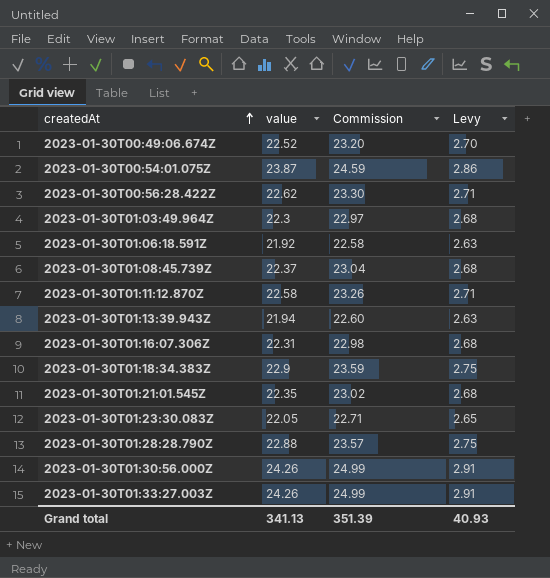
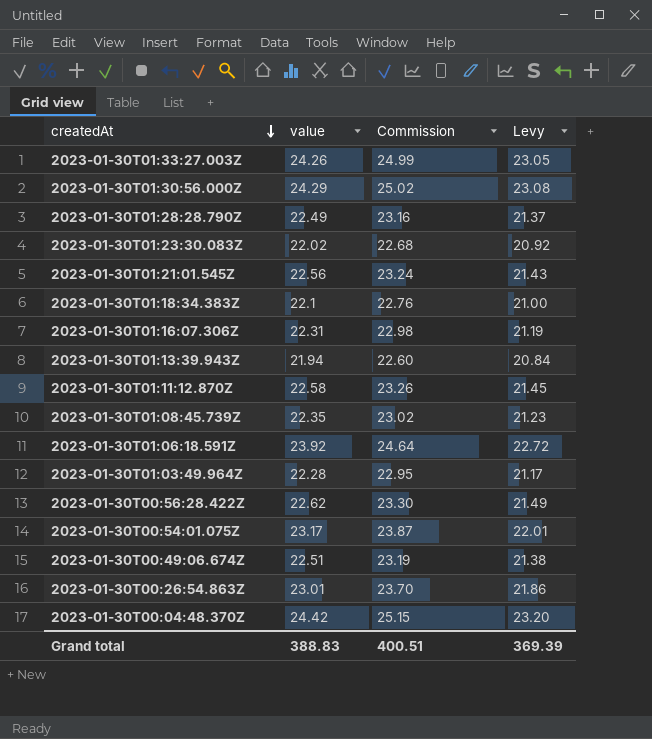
row order: createdAt ascending -> createdAt descending
column Levy | formula: [value] * 0.12 -> [value] * 0.95
2023-01-30T01:30:56.000Z | value: 24.26 -> 24.29
2023-01-30T01:30:56.000Z | Commission: 24.99 -> 25.02
2023-01-30T01:28:28.790Z | value: 22.88 -> 22.49
2023-01-30T01:28:28.790Z | Commission: 23.57 -> 23.16
2023-01-30T01:23:30.083Z | value: 22.05 -> 22.02
2023-01-30T01:23:30.083Z | Commission: 22.71 -> 22.68
2023-01-30T01:21:01.545Z | value: 22.35 -> 22.56
2023-01-30T01:21:01.545Z | Commission: 23.02 -> 23.24
2023-01-30T01:18:34.383Z | value: 22.9 -> 22.1
2023-01-30T01:18:34.383Z | Commission: 23.59 -> 22.76
2023-01-30T01:08:45.739Z | value: 22.37 -> 22.35
2023-01-30T01:08:45.739Z | Commission: 23.04 -> 23.02
2023-01-30T01:06:18.591Z | value: 21.92 -> 23.92
2023-01-30T01:06:18.591Z | Commission: 22.58 -> 24.64
2023-01-30T01:03:49.964Z | value: 22.3 -> 22.28
2023-01-30T01:03:49.964Z | Commission: 22.97 -> 22.95
2023-01-30T00:54:01.075Z | value: 23.87 -> 23.17
2023-01-30T00:54:01.075Z | Commission: 24.59 -> 23.87
2023-01-30T00:49:06.674Z | value: 22.52 -> 22.51
2023-01-30T00:49:06.674Z | Commission: 23.20 -> 23.19
row 2023-01-30T00:26:54.863Z: none -> 23.01 | 23.70 | 21.86
row 2023-01-30T00:04:48.370Z: none -> 24.42 | 25.15 | 23.20
Grand total | value: 341.13 -> 388.83
Grand total | Commission: 351.39 -> 400.51
Grand total | Levy: 40.93 -> 369.39

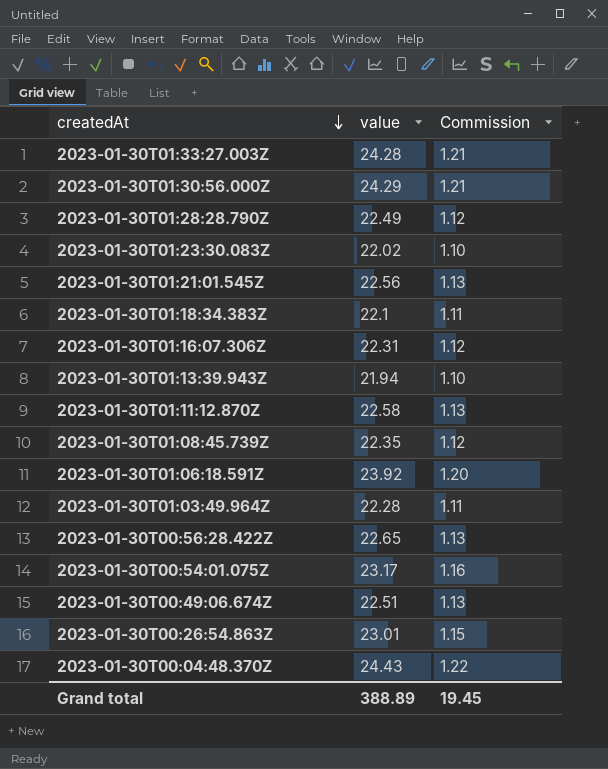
column Levy | formula: [value] * 0.95 -> none
column Commission | formula: [value] * 1.03 -> [value] * 0.05
2023-01-30T01:33:27.003Z | value: 24.26 -> 24.28
2023-01-30T00:56:28.422Z | value: 22.62 -> 22.65
2023-01-30T00:04:48.370Z | value: 24.42 -> 24.43
Grand total | value: 388.83 -> 388.89
Grand total | Commission: 400.51 -> 19.45

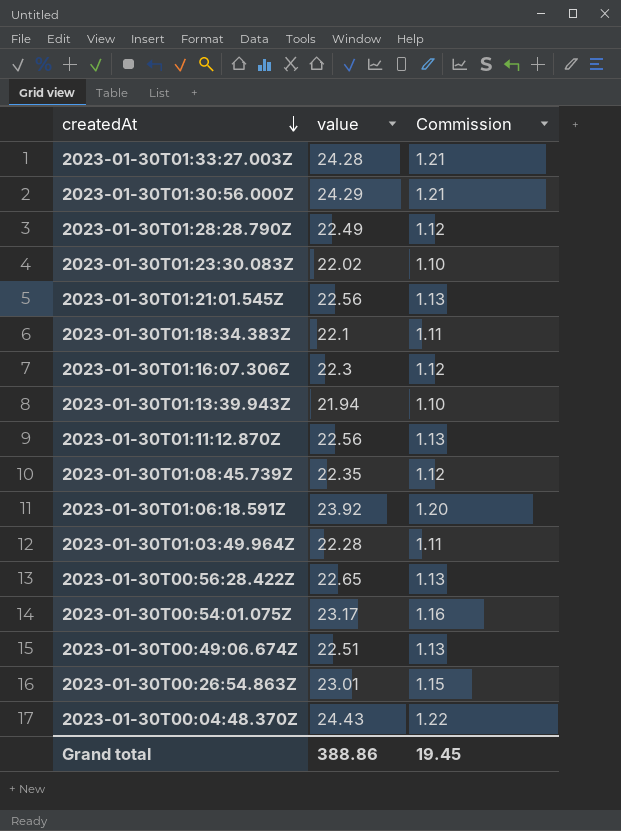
2023-01-30T01:16:07.306Z | value: 22.31 -> 22.3
2023-01-30T01:11:12.870Z | value: 22.58 -> 22.56
Grand total | value: 388.89 -> 388.86

